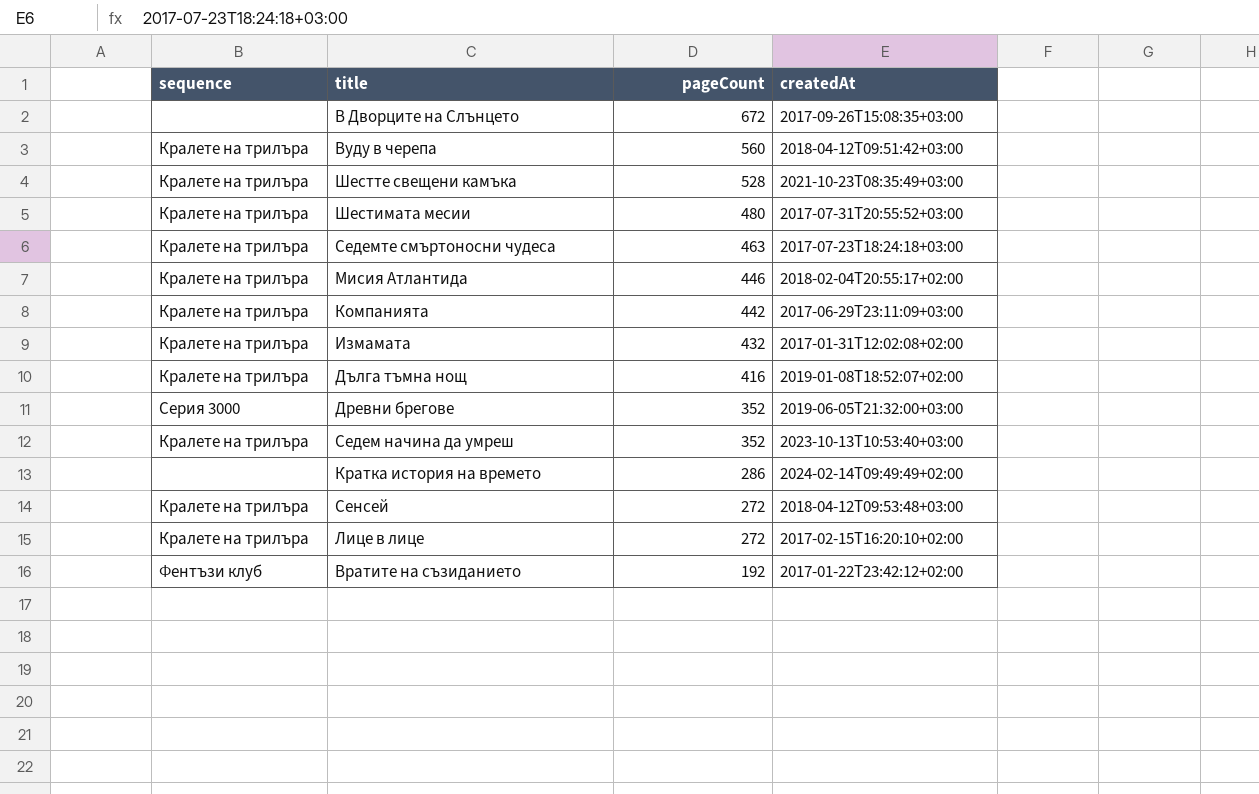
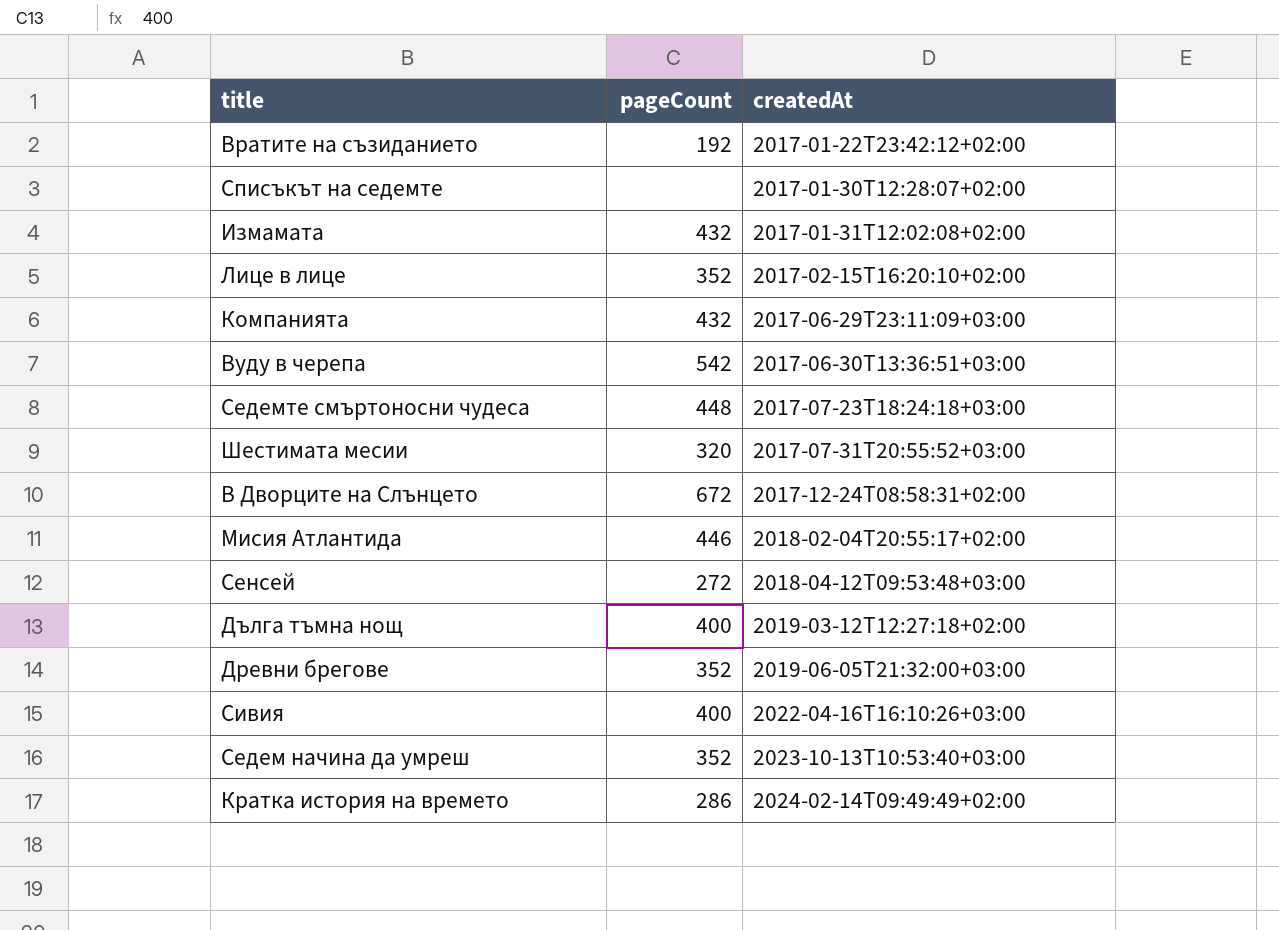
row order: pageCount descending -> createdAt ascending
column sequence | position: 1 -> none
row Шестте свещени камъка: Кралете на трилъра | 528 | 2021-10-23T08:35:49+03:00 -> none
row Списъкът на седемте: none -> none | 2017-01-30T12:28:07+02:00
Лице в лице | pageCount: 272 -> 352
Компанията | pageCount: 442 -> 432
Вуду в черепа | pageCount: 560 -> 542
Вуду в черепа | createdAt: 2018-04-12T09:51:42+03:00 -> 2017-06-30T13:36:51+03:00
Седемте смъртоносни чудеса | pageCount: 463 -> 448
Шестимата месии | pageCount: 480 -> 320
В Дворците на Слънцето | createdAt: 2017-09-26T15:08:35+03:00 -> 2017-12-24T08:58:31+02:00
Дълга тъмна нощ | pageCount: 416 -> 400
Дълга тъмна нощ | createdAt: 2019-01-08T18:52:07+02:00 -> 2019-03-12T12:27:18+02:00
row Сивия: none -> 400 | 2022-04-16T16:10:26+03:00

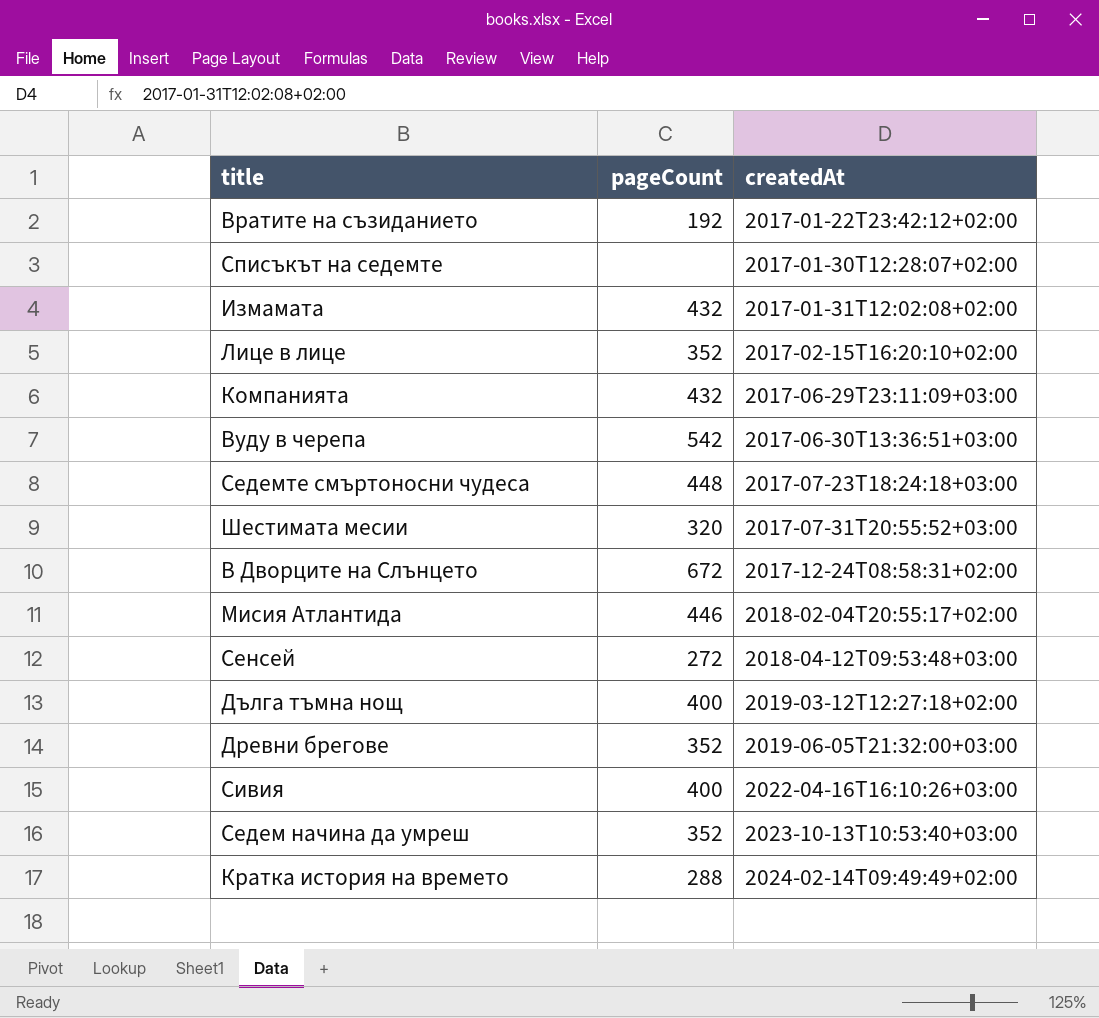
Кратка история на времето | pageCount: 286 -> 288

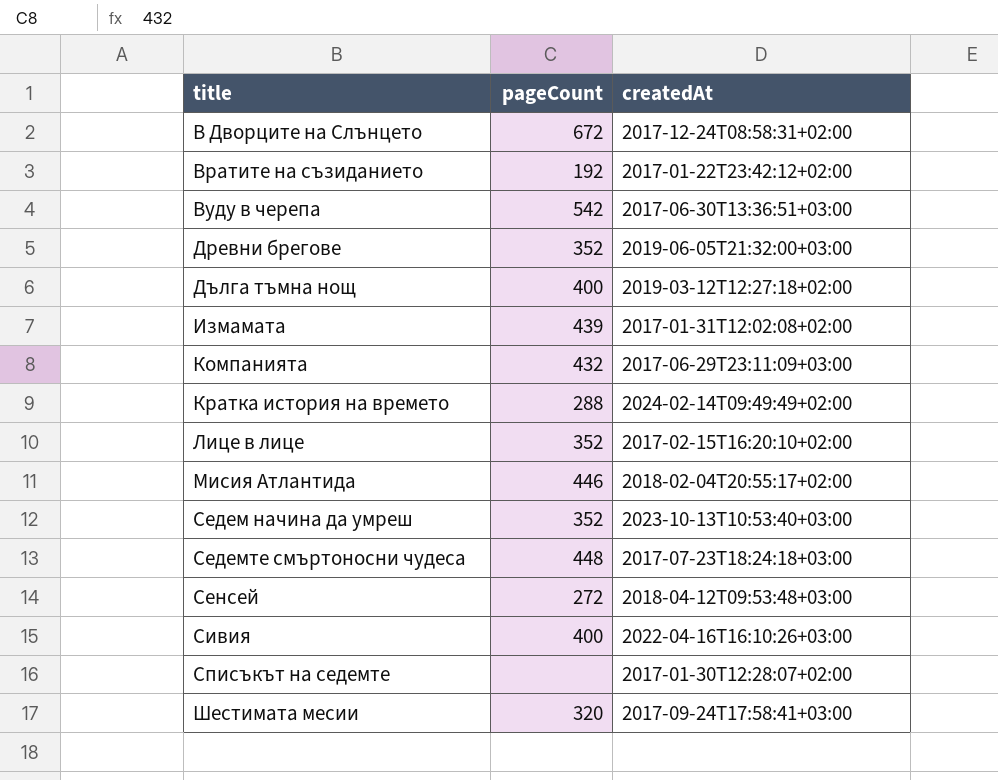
row order: createdAt ascending -> title ascending
Измамата | pageCount: 432 -> 439
Шестимата месии | createdAt: 2017-07-31T20:55:52+03:00 -> 2017-09-24T17:58:41+03:00

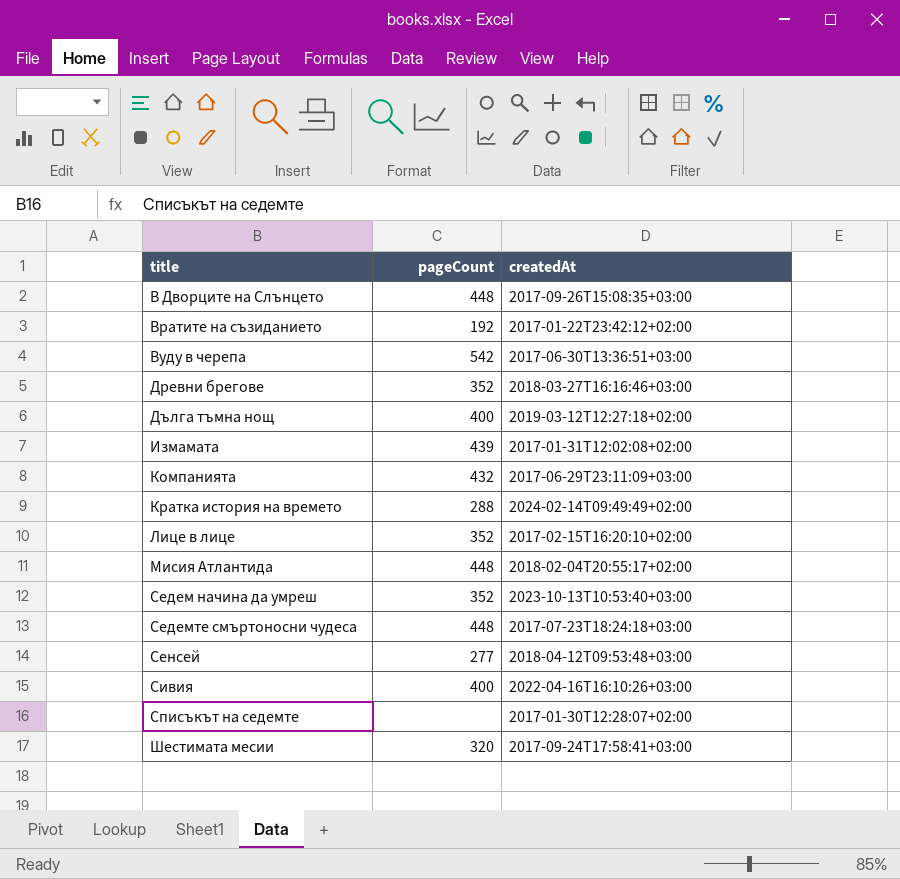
В Дворците на Слънцето | pageCount: 672 -> 448
В Дворците на Слънцето | createdAt: 2017-12-24T08:58:31+02:00 -> 2017-09-26T15:08:35+03:00
Древни брегове | createdAt: 2019-06-05T21:32:00+03:00 -> 2018-03-27T16:16:46+03:00
Мисия Атлантида | pageCount: 446 -> 448
Сенсей | pageCount: 272 -> 277

